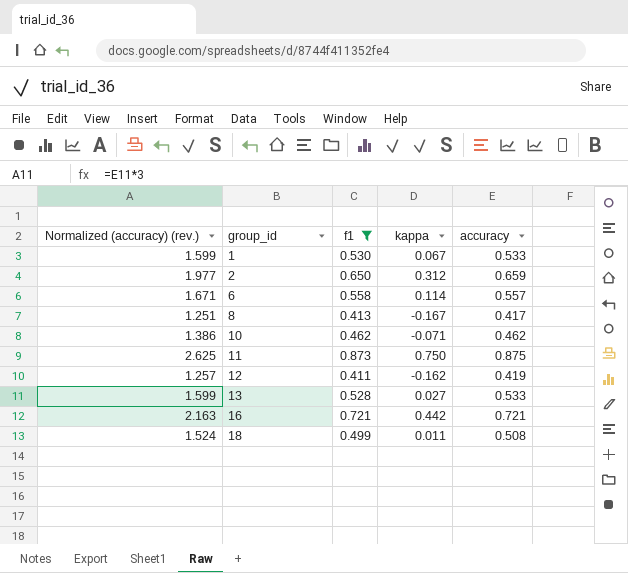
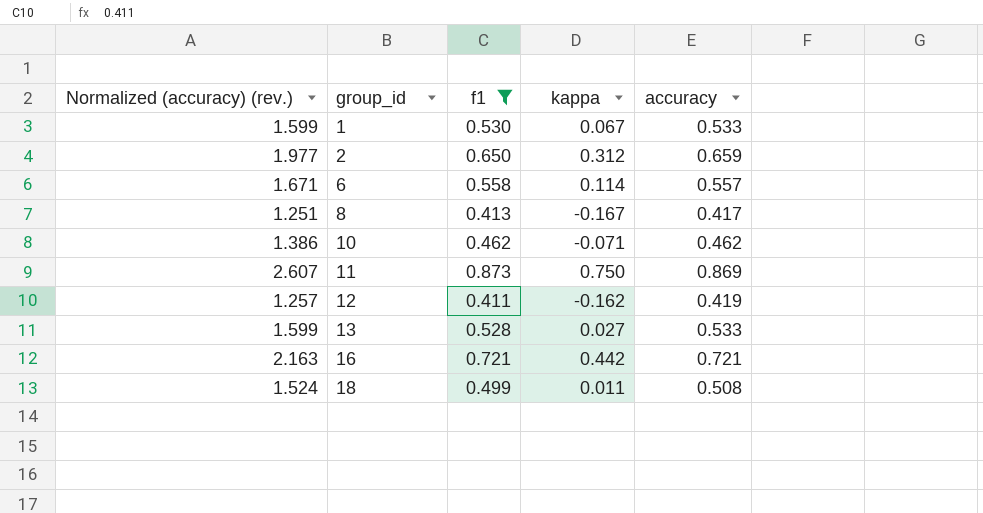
11 | Normalized (accuracy) (rev.): 2.625 -> 2.607
11 | accuracy: 0.875 -> 0.869

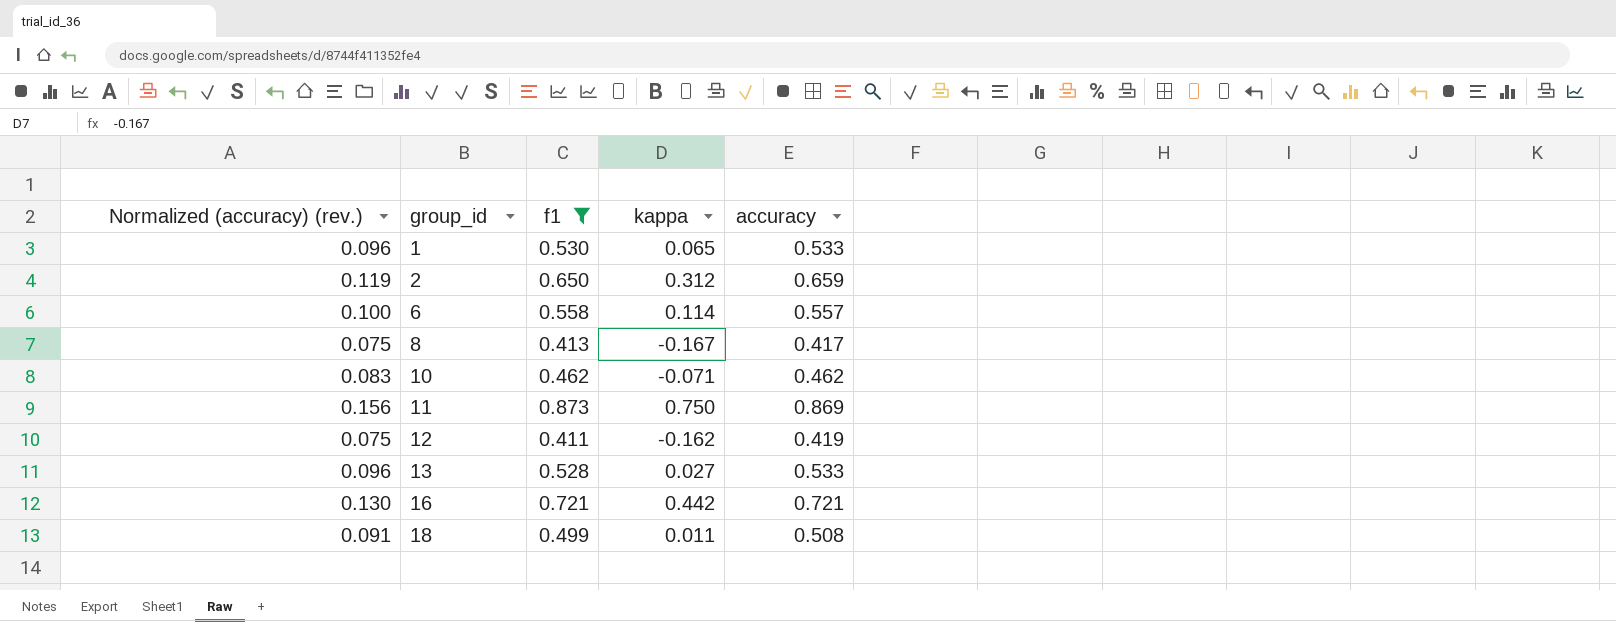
column Normalized (accuracy) (rev.) | formula: [accuracy] * 3 -> [accuracy] * 0.18
1 | kappa: 0.067 -> 0.065

